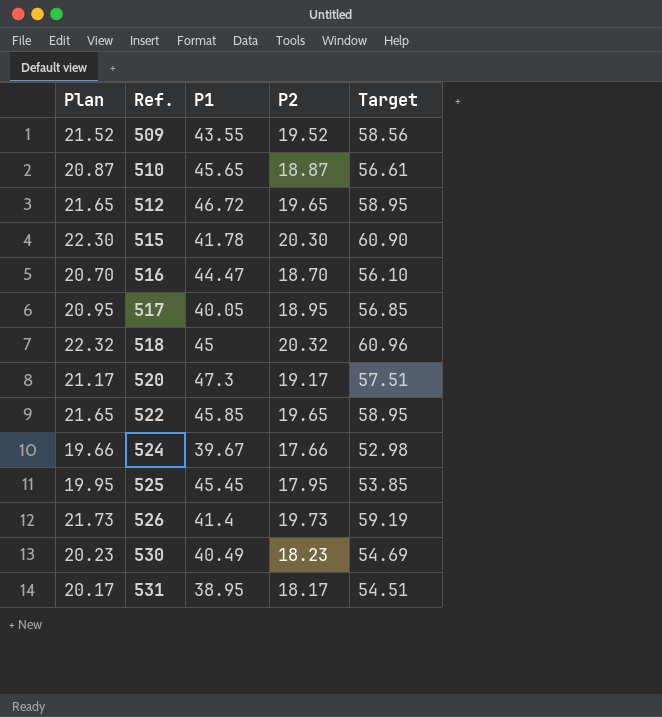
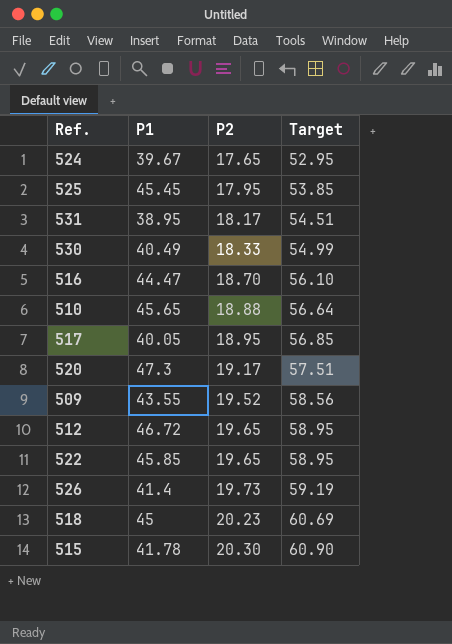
row order: Ref. ascending -> P2 ascending
column Plan | formula: [P2] + 2 -> none
524 | P2: 17.66 -> 17.65
524 | Target: 52.98 -> 52.95
530 | P2: 18.23 -> 18.33
530 | Target: 54.69 -> 54.99
510 | P2: 18.87 -> 18.88
510 | Target: 56.61 -> 56.64
518 | P2: 20.32 -> 20.23
518 | Target: 60.96 -> 60.69

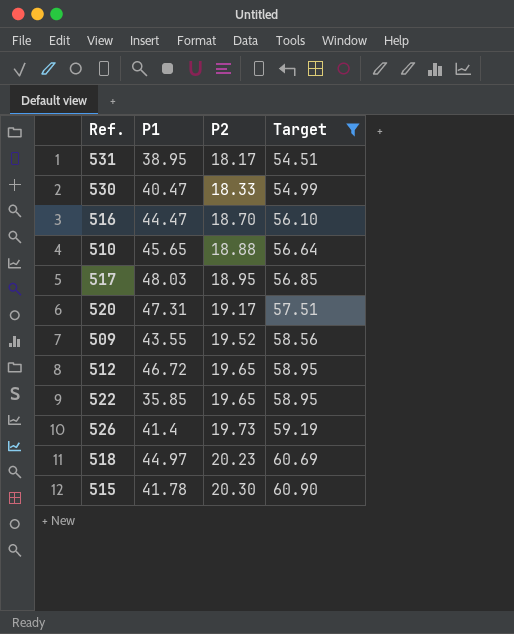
filter: none -> Target >= 54.51
530 | P1: 40.49 -> 40.47
517 | P1: 40.05 -> 48.03
520 | P1: 47.3 -> 47.31
522 | P1: 45.85 -> 35.85
518 | P1: 45 -> 44.97

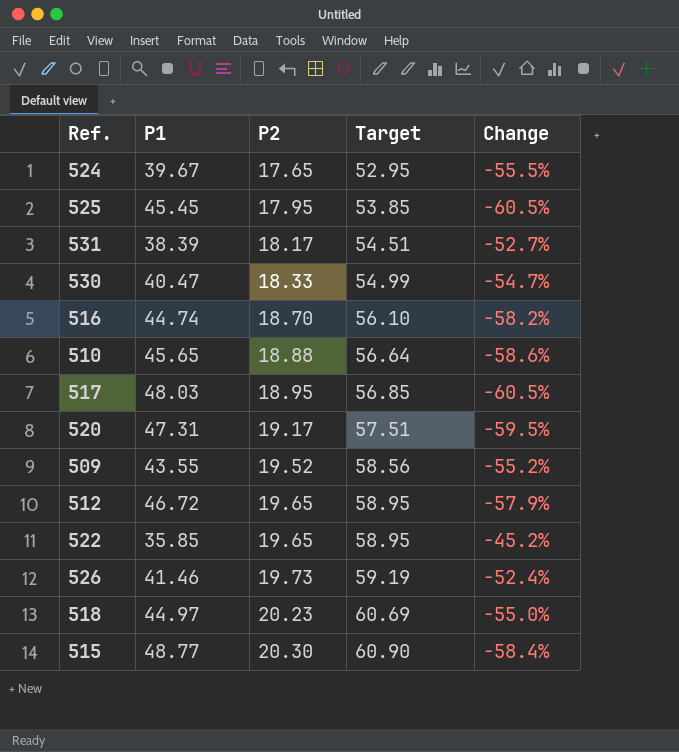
filter: Target >= 54.51 -> none
column Change | formula: none -> ([P2] - [P1]) / [P1]
531 | P1: 38.95 -> 38.39
516 | P1: 44.47 -> 44.74
526 | P1: 41.4 -> 41.46
515 | P1: 41.78 -> 48.77

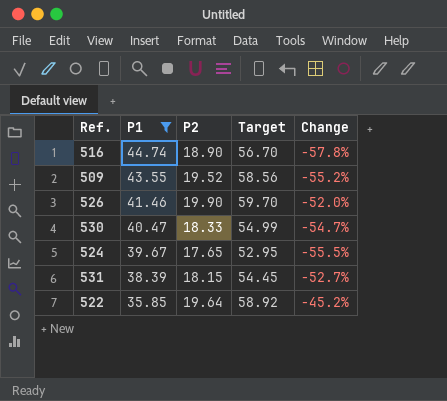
filter: none -> P1 <= 44.74
row order: P2 ascending -> P1 descending
516 | P2: 18.70 -> 18.90
516 | Target: 56.10 -> 56.70
516 | Change: -58.2% -> -57.8%
526 | P2: 19.73 -> 19.90
526 | Target: 59.19 -> 59.70
526 | Change: -52.4% -> -52.0%
531 | P2: 18.17 -> 18.15
531 | Target: 54.51 -> 54.45
522 | P2: 19.65 -> 19.64
522 | Target: 58.95 -> 58.92

